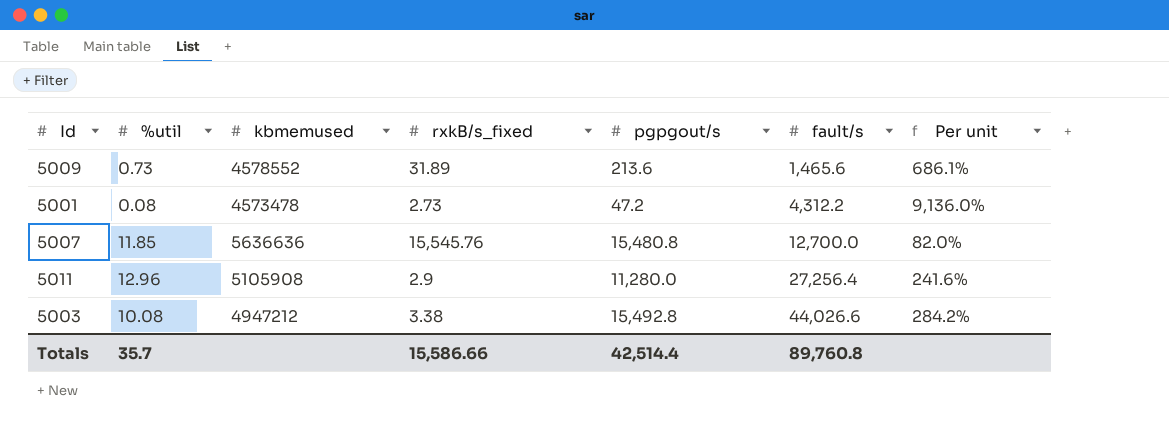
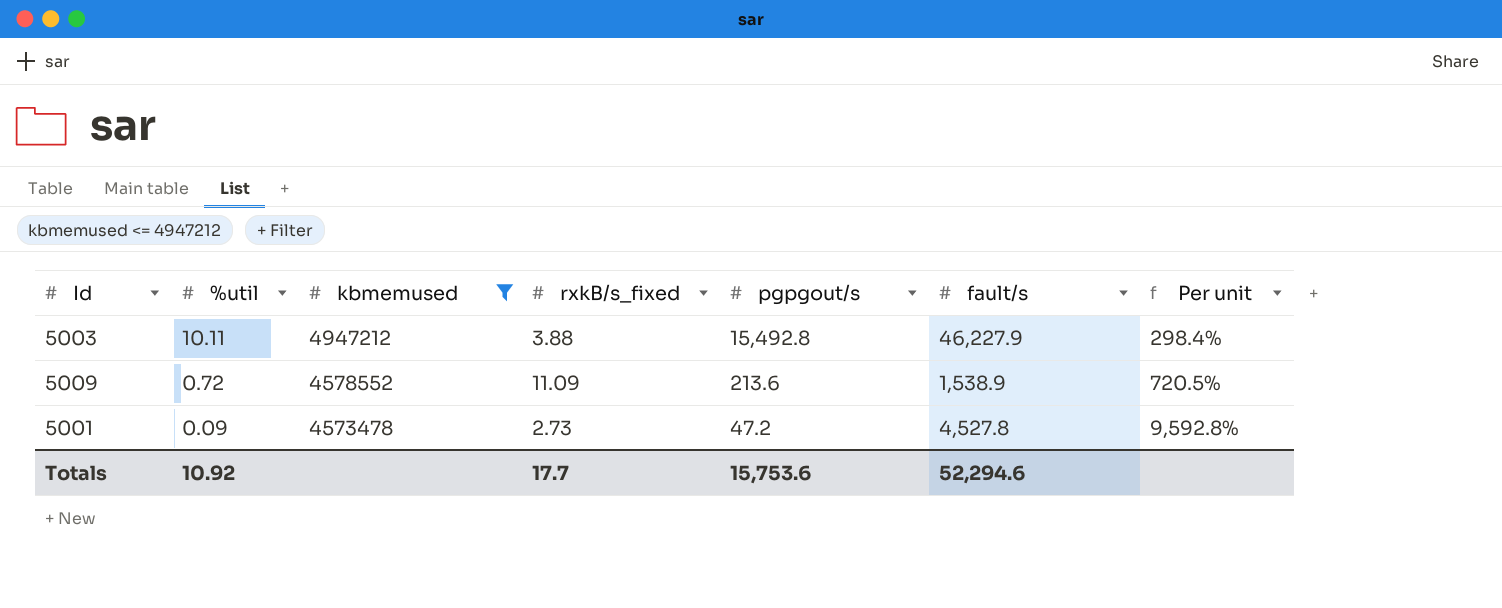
filter: none -> kbmemused <= 4947212
row order: fault/s ascending -> %util descending
5003 | %util: 10.08 -> 10.11
5003 | rxkB/s_fixed: 3.38 -> 3.88
5003 | fault/s: 44,026.6 -> 46,227.9
5003 | Per unit: 284.2% -> 298.4%
5009 | %util: 0.73 -> 0.72
5009 | rxkB/s_fixed: 31.89 -> 11.09
5009 | fault/s: 1,465.6 -> 1,538.9
5009 | Per unit: 686.1% -> 720.5%
5001 | %util: 0.08 -> 0.09
5001 | fault/s: 4,312.2 -> 4,527.8
5001 | Per unit: 9,136.0% -> 9,592.8%
Totals | %util: 35.7 -> 10.92
Totals | rxkB/s_fixed: 15,586.66 -> 17.7
Totals | pgpgout/s: 42,514.4 -> 15,753.6
Totals | fault/s: 89,760.8 -> 52,294.6

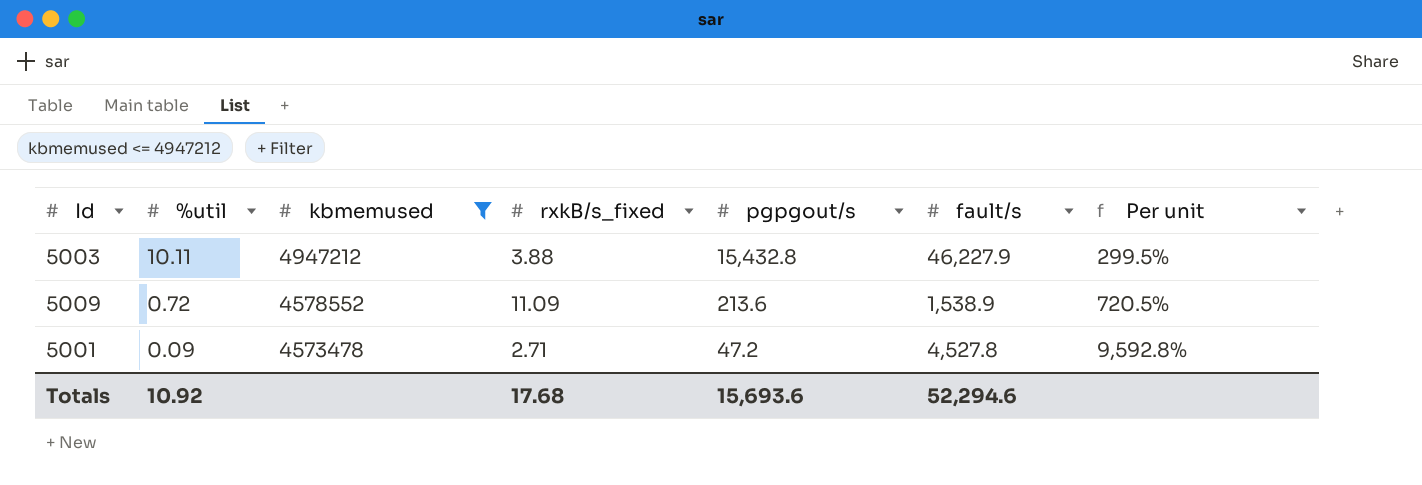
5003 | pgpgout/s: 15,492.8 -> 15,432.8
5003 | Per unit: 298.4% -> 299.5%
5001 | rxkB/s_fixed: 2.73 -> 2.71
Totals | rxkB/s_fixed: 17.7 -> 17.68
Totals | pgpgout/s: 15,753.6 -> 15,693.6

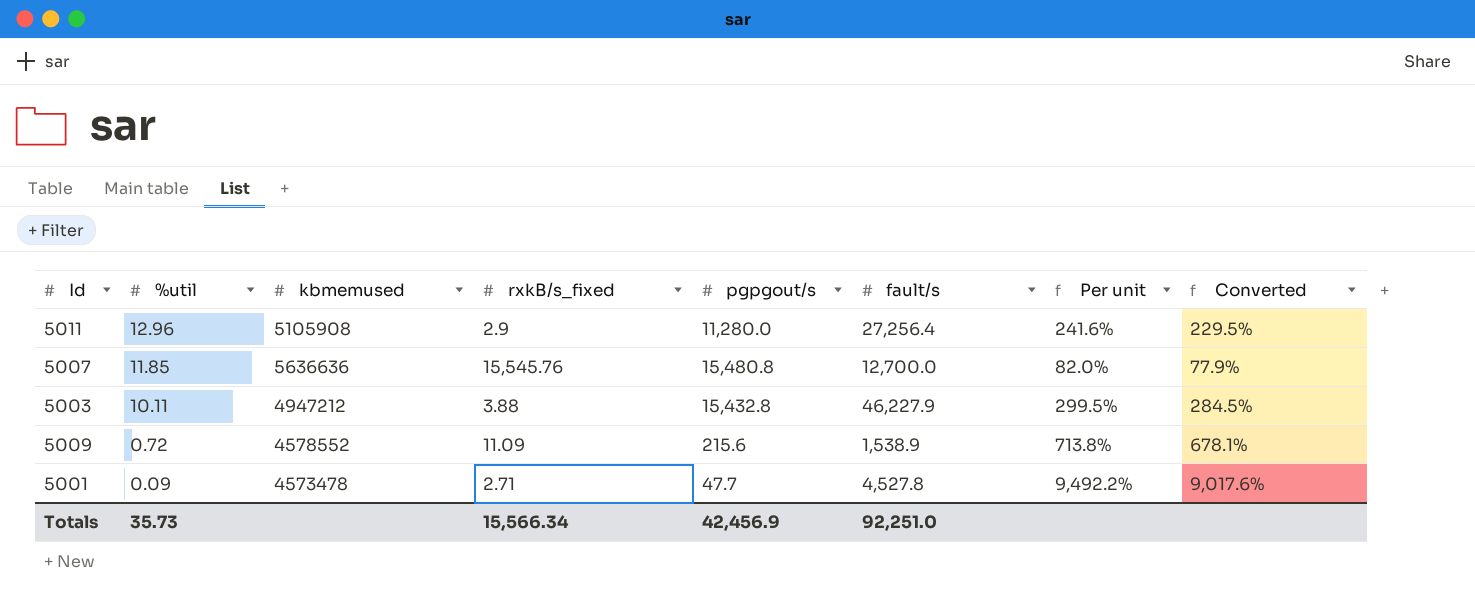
filter: kbmemused <= 4947212 -> none
column Converted | formula: none -> [Per unit] * 0.95
5009 | pgpgout/s: 213.6 -> 215.6
5009 | Per unit: 720.5% -> 713.8%
5001 | pgpgout/s: 47.2 -> 47.7
5001 | Per unit: 9,592.8% -> 9,492.2%
Totals | %util: 10.92 -> 35.73
Totals | rxkB/s_fixed: 17.68 -> 15,566.34
Totals | pgpgout/s: 15,693.6 -> 42,456.9
Totals | fault/s: 52,294.6 -> 92,251.0

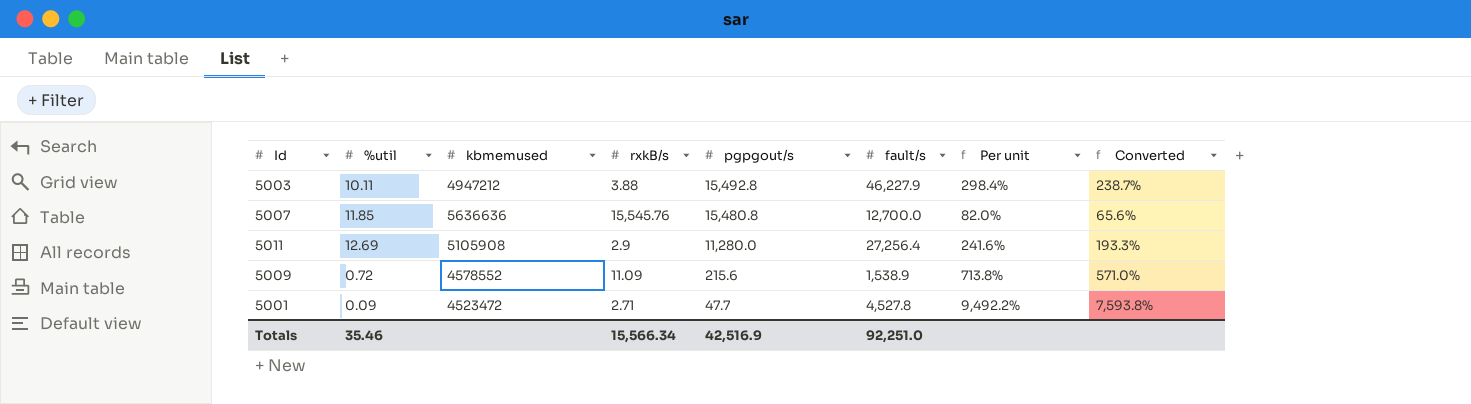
row order: %util descending -> pgpgout/s descending
column name: rxkB/s_fixed -> rxkB/s
column Converted | formula: [Per unit] * 0.95 -> [Per unit] * 0.8
5003 | pgpgout/s: 15,432.8 -> 15,492.8
5003 | Per unit: 299.5% -> 298.4%
5011 | %util: 12.96 -> 12.69
5001 | kbmemused: 4573478 -> 4523472
Totals | %util: 35.73 -> 35.46
Totals | pgpgout/s: 42,456.9 -> 42,516.9

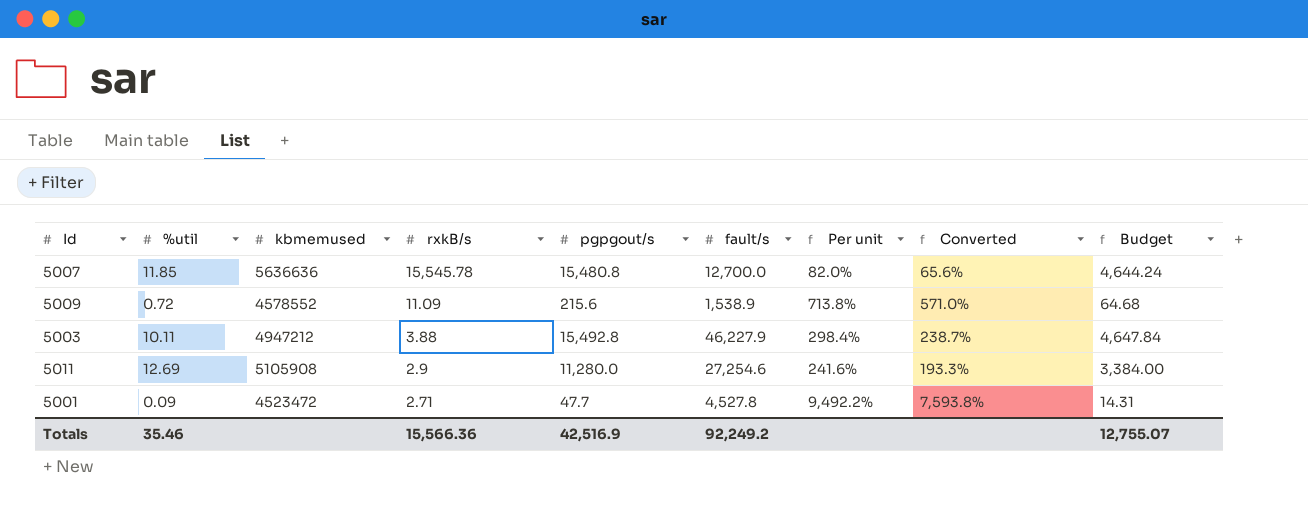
row order: pgpgout/s descending -> rxkB/s descending
column Budget | formula: none -> [pgpgout/s] * 0.3
5007 | rxkB/s: 15,545.76 -> 15,545.78
5011 | fault/s: 27,256.4 -> 27,254.6
Totals | rxkB/s: 15,566.34 -> 15,566.36
Totals | fault/s: 92,251.0 -> 92,249.2

